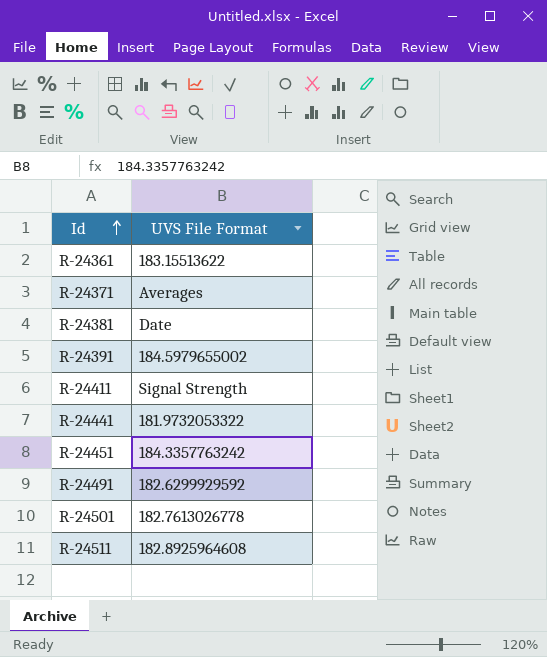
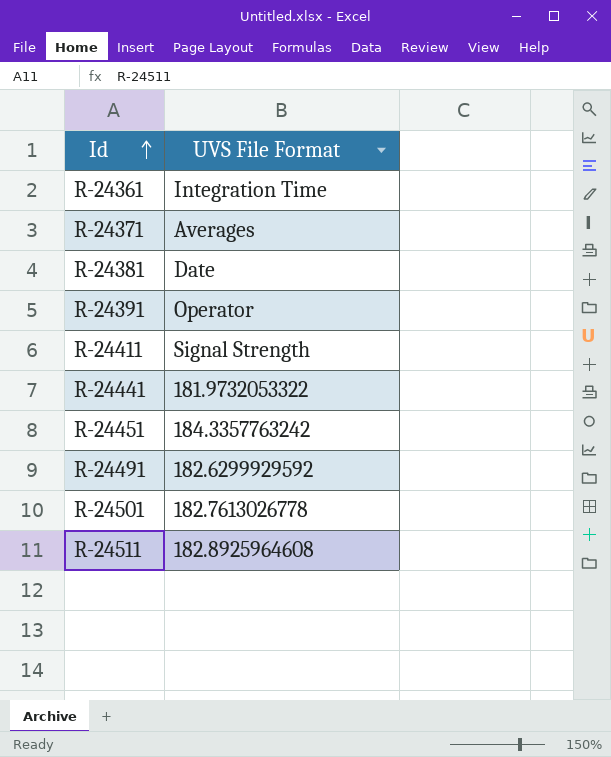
R-24361 | UVS File Format: 183.15513622 -> Integration Time
R-24391 | UVS File Format: 184.5979655002 -> Operator

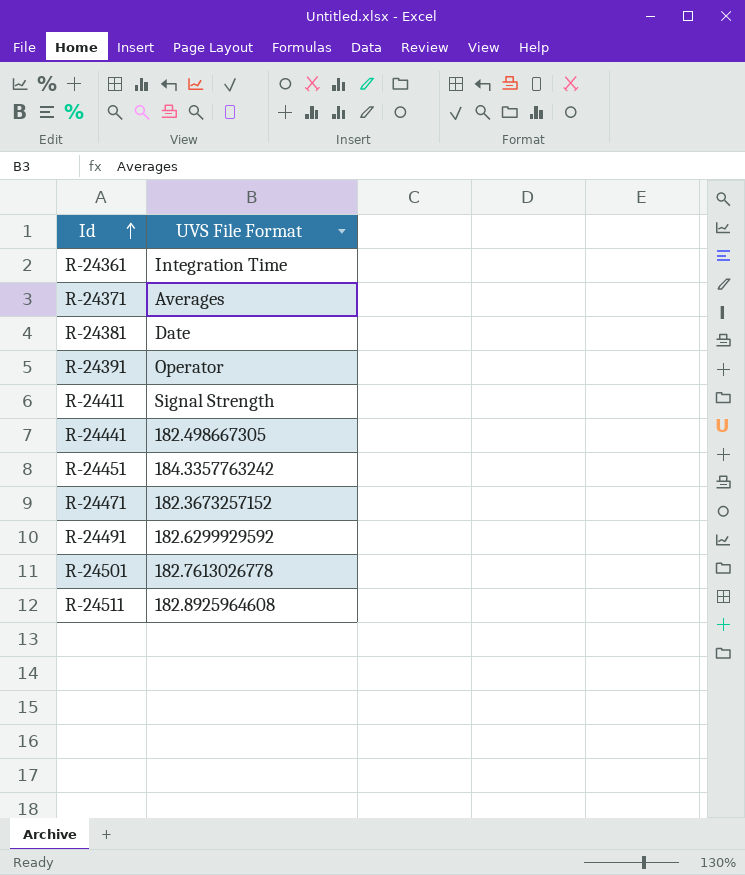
R-24441 | UVS File Format: 181.9732053322 -> 182.498667305
row R-24471: none -> 182.3673257152

